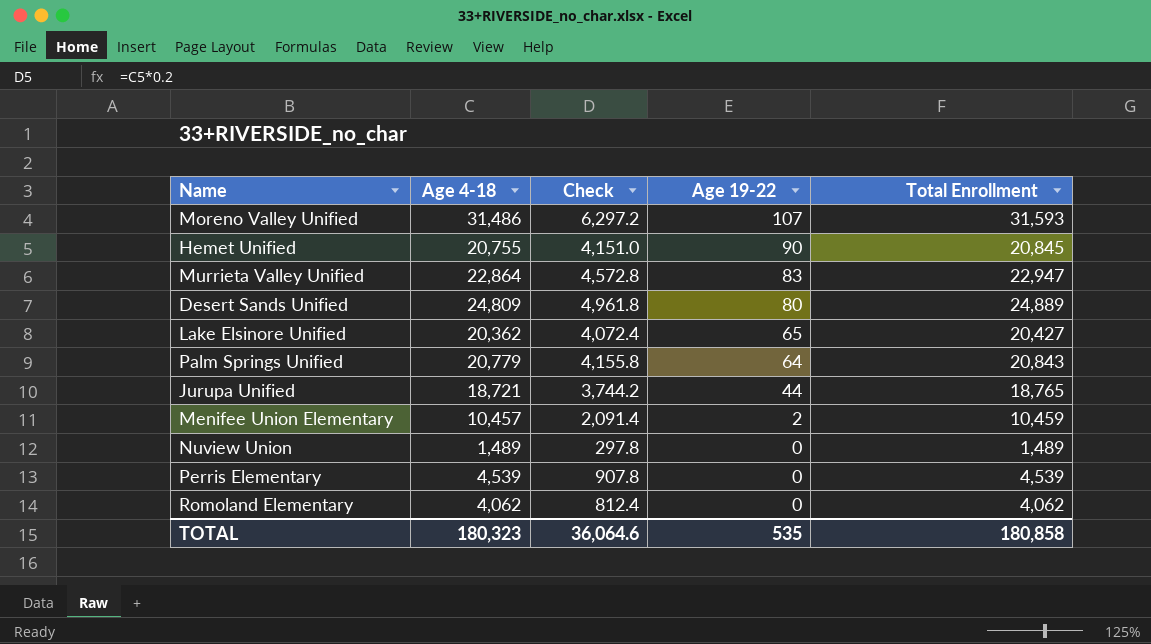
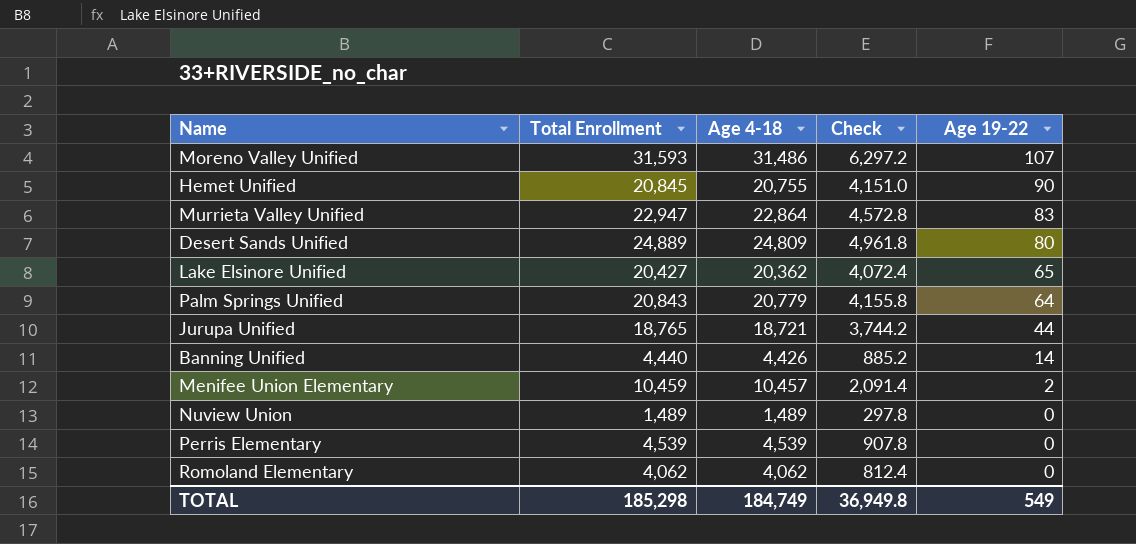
column Total Enrollment | position: 5 -> 2
row Banning Unified: none -> 4,440 | 4,426 | 885.2 | 14
TOTAL | Total Enrollment: 180,858 -> 185,298
TOTAL | Age 4-18: 180,323 -> 184,749
TOTAL | Check: 36,064.6 -> 36,949.8
TOTAL | Age 19-22: 535 -> 549

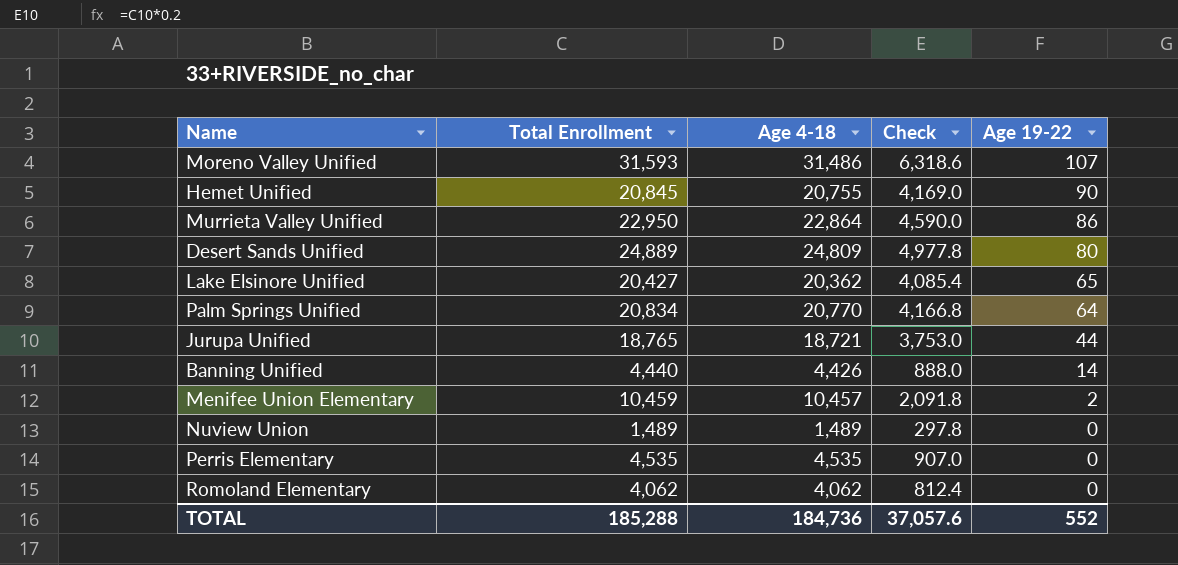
column Check | formula: [Age 4-18] * 0.2 -> [Total Enrollment] * 0.2
Murrieta Valley Unified | Total Enrollment: 22,947 -> 22,950
Murrieta Valley Unified | Age 19-22: 83 -> 86
Palm Springs Unified | Total Enrollment: 20,843 -> 20,834
Palm Springs Unified | Age 4-18: 20,779 -> 20,770
Perris Elementary | Total Enrollment: 4,539 -> 4,535
Perris Elementary | Age 4-18: 4,539 -> 4,535
TOTAL | Total Enrollment: 185,298 -> 185,288
TOTAL | Age 4-18: 184,749 -> 184,736
TOTAL | Check: 36,949.8 -> 37,057.6
TOTAL | Age 19-22: 549 -> 552

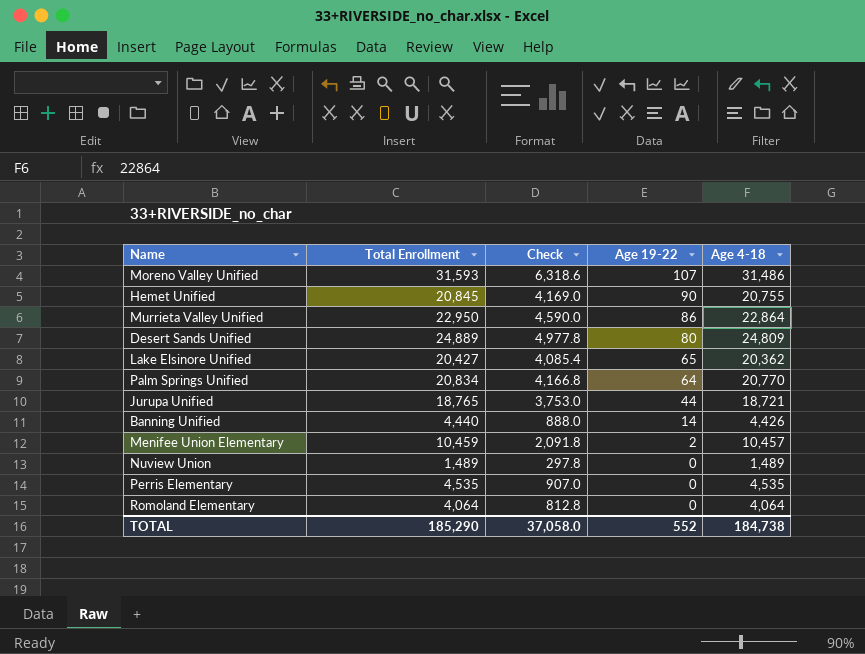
column Age 4-18 | position: 3 -> 5
Romoland Elementary | Total Enrollment: 4,062 -> 4,064
Romoland Elementary | Check: 812.4 -> 812.8
Romoland Elementary | Age 4-18: 4,062 -> 4,064
TOTAL | Total Enrollment: 185,288 -> 185,290
TOTAL | Check: 37,057.6 -> 37,058.0
TOTAL | Age 4-18: 184,736 -> 184,738

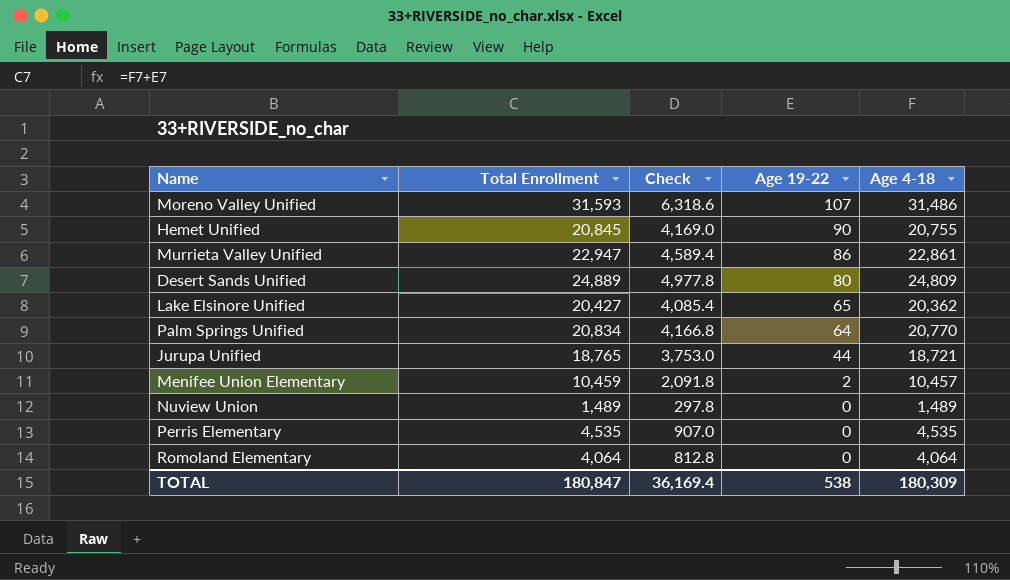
row Banning Unified: 4,440 | 888.0 | 14 | 4,426 -> none
Murrieta Valley Unified | Total Enrollment: 22,950 -> 22,947
Murrieta Valley Unified | Check: 4,590.0 -> 4,589.4
Murrieta Valley Unified | Age 4-18: 22,864 -> 22,861
TOTAL | Total Enrollment: 185,290 -> 180,847
TOTAL | Check: 37,058.0 -> 36,169.4
TOTAL | Age 19-22: 552 -> 538
TOTAL | Age 4-18: 184,738 -> 180,309

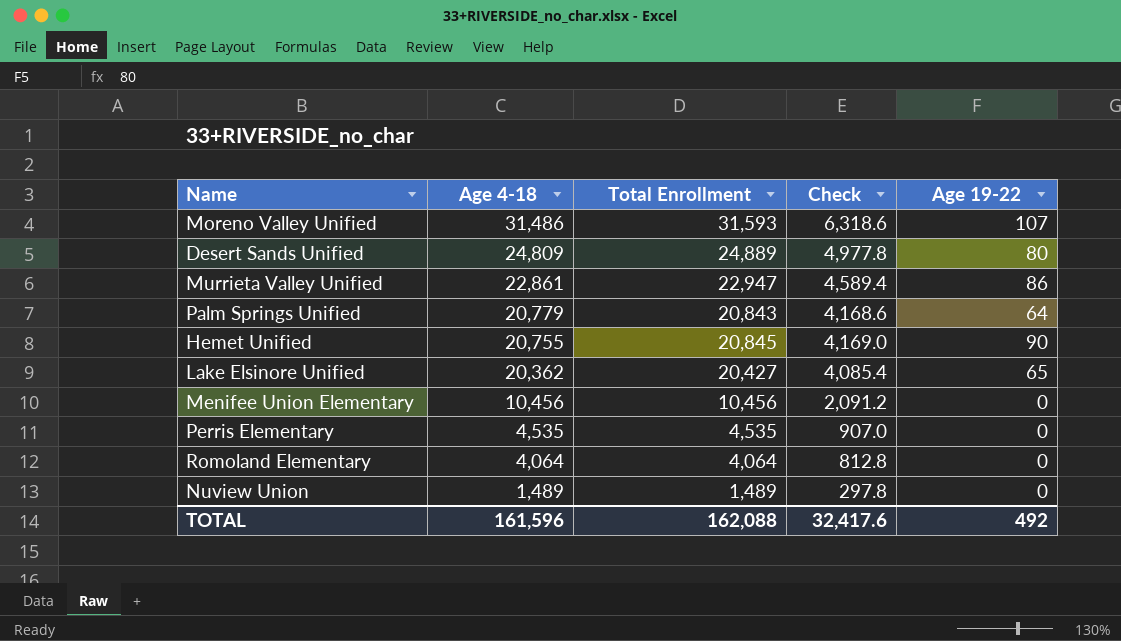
row order: Age 19-22 descending -> Age 4-18 descending
column Age 4-18 | position: 5 -> 2
row Jurupa Unified: 18,765 | 3,753.0 | 44 | 18,721 -> none
Palm Springs Unified | Age 4-18: 20,770 -> 20,779
Palm Springs Unified | Total Enrollment: 20,834 -> 20,843
Palm Springs Unified | Check: 4,166.8 -> 4,168.6
Menifee Union Elementary | Age 4-18: 10,457 -> 10,456
Menifee Union Elementary | Total Enrollment: 10,459 -> 10,456
Menifee Union Elementary | Check: 2,091.8 -> 2,091.2
Menifee Union Elementary | Age 19-22: 2 -> 0
TOTAL | Age 4-18: 180,309 -> 161,596
TOTAL | Total Enrollment: 180,847 -> 162,088
TOTAL | Check: 36,169.4 -> 32,417.6
TOTAL | Age 19-22: 538 -> 492

